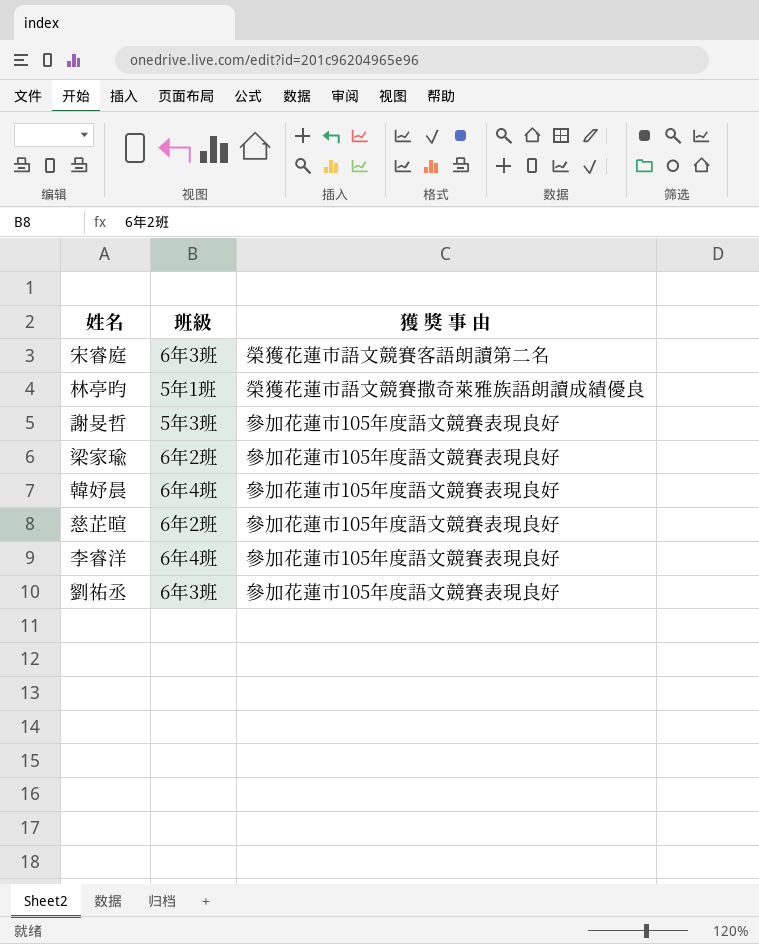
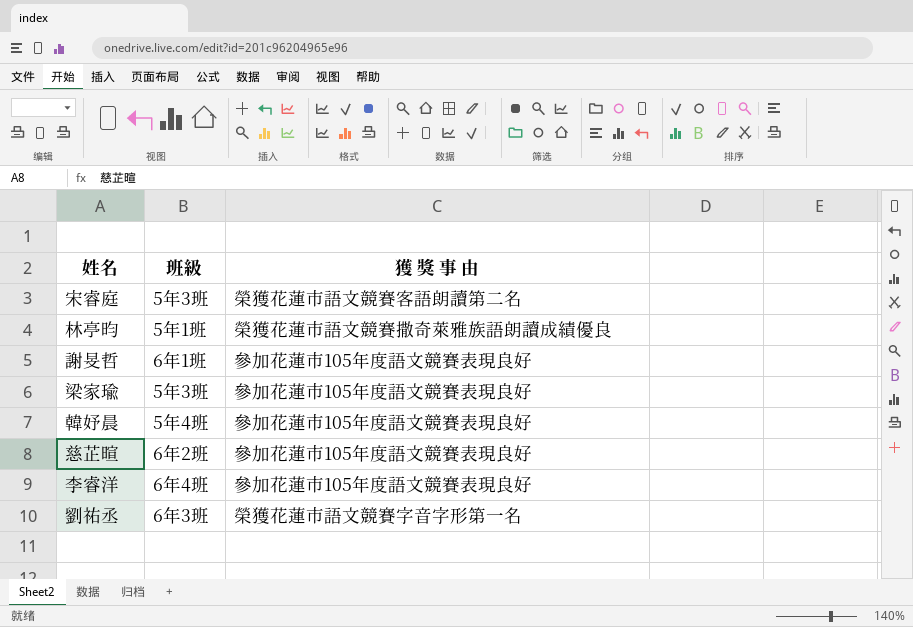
宋睿庭 | 班級: 6年3班 -> 5年3班
謝旻哲 | 班級: 5年3班 -> 6年1班
梁家瑜 | 班級: 6年2班 -> 5年3班
韓妤晨 | 班級: 6年4班 -> 5年4班
劉祐丞 | 獲 獎 事 由: 參加花蓮市105年度語文競賽表現良好 -> 榮獲花蓮市語文競賽字音字形第一名

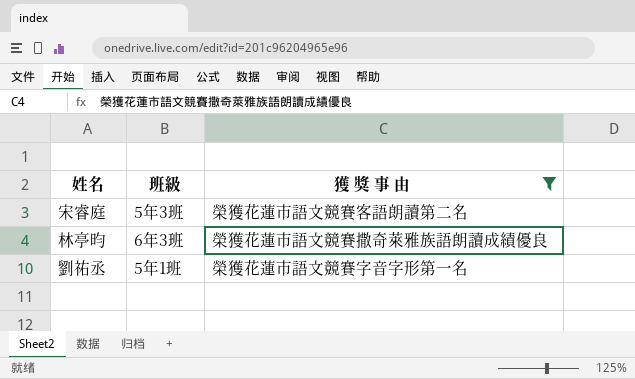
filter: none -> 獲 獎 事 由 != 參加花蓮市105年度語文競賽表現良好
林亭昀 | 班級: 5年1班 -> 6年3班
劉祐丞 | 班級: 6年3班 -> 5年1班

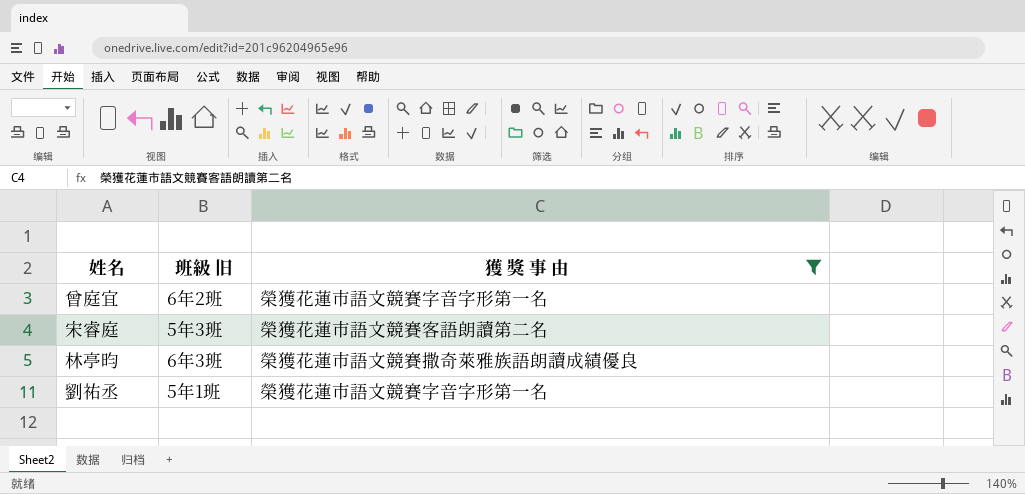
column name: 班級 -> 班級 旧
row 曾庭宜: none -> 6年2班 | 榮獲花蓮市語文競賽字音字形第一名

